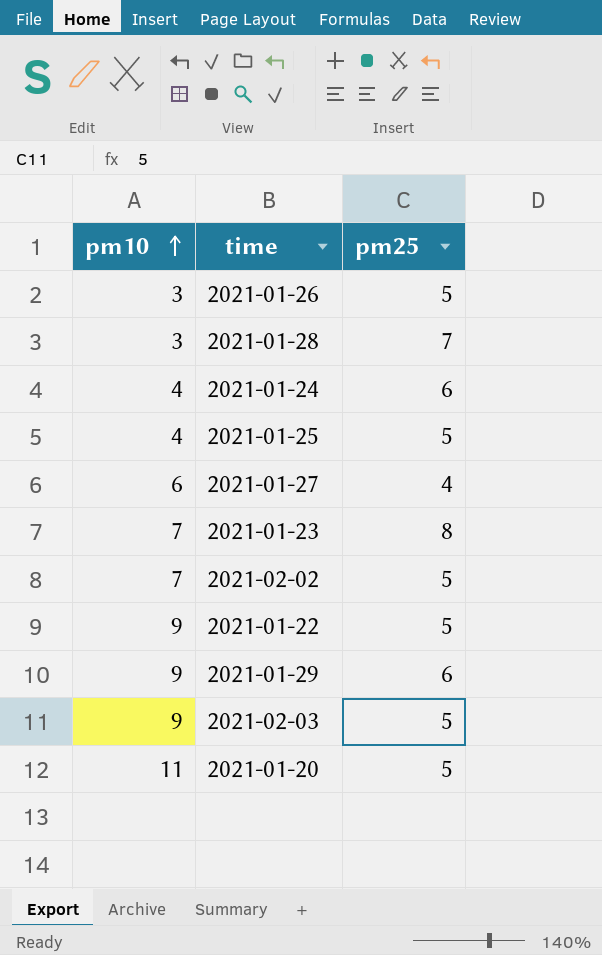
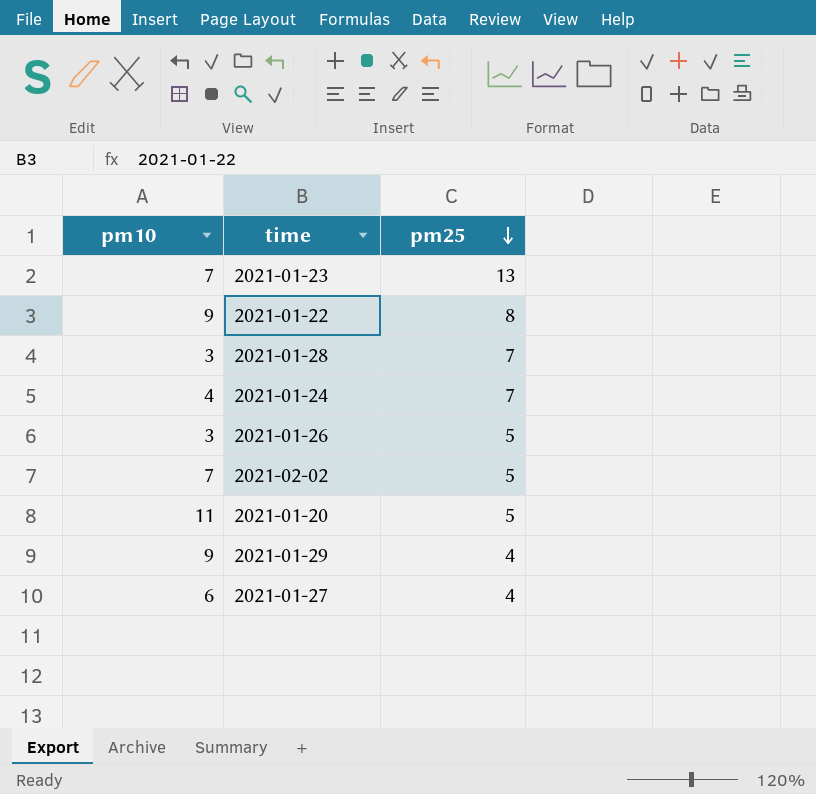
row order: pm10 ascending -> pm25 descending
row 2021-01-25: 4 | 5 -> none
row 2021-02-03: 9 | 5 -> none
2021-01-23 | pm25: 8 -> 13
2021-01-22 | pm25: 5 -> 8
2021-01-24 | pm25: 6 -> 7
2021-01-29 | pm25: 6 -> 4

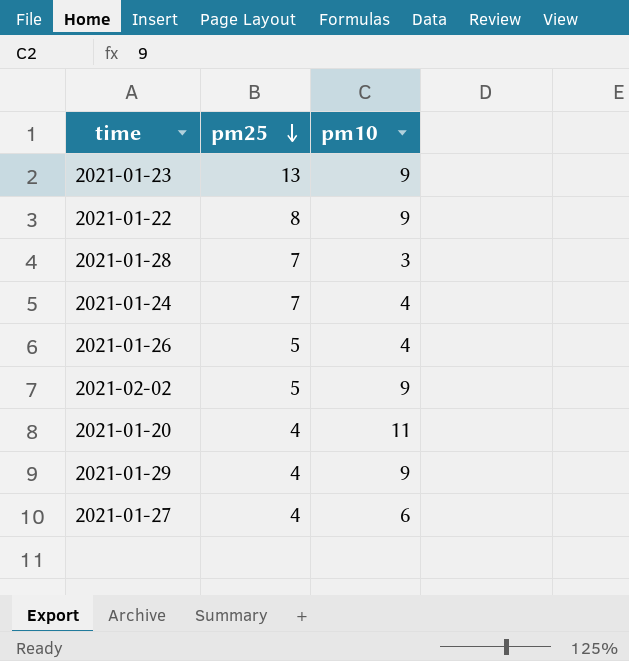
column pm10 | position: 1 -> 3
2021-01-23 | pm10: 7 -> 9
2021-01-26 | pm10: 3 -> 4
2021-02-02 | pm10: 7 -> 9
2021-01-20 | pm25: 5 -> 4

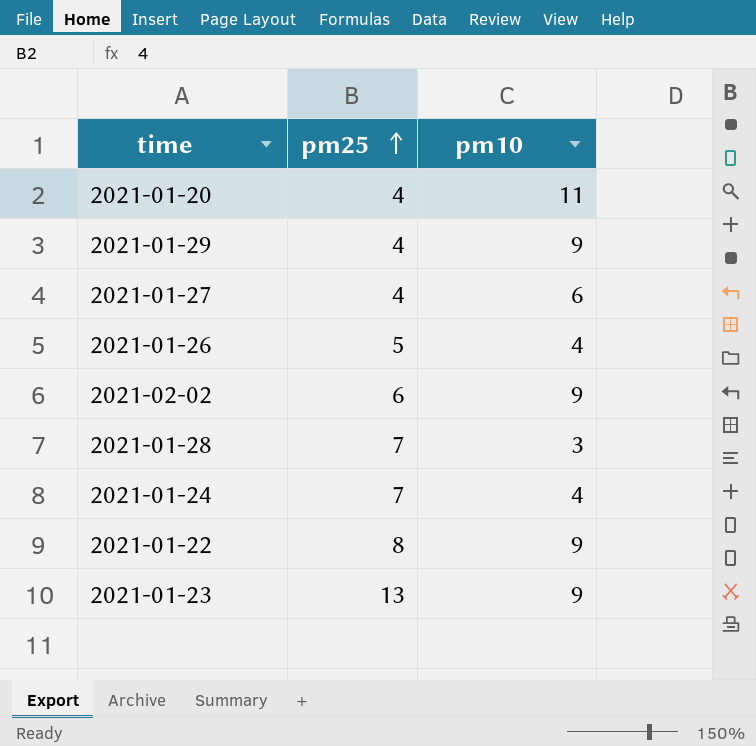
row order: pm25 descending -> pm25 ascending
2021-02-02 | pm25: 5 -> 6

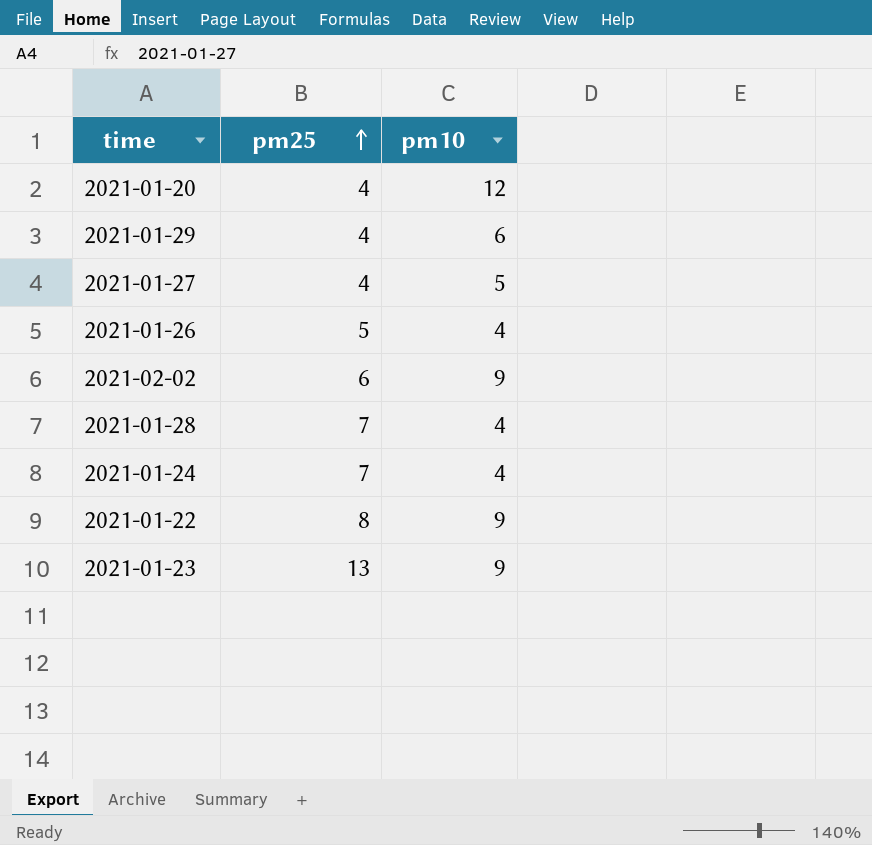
2021-01-20 | pm10: 11 -> 12
2021-01-29 | pm10: 9 -> 6
2021-01-27 | pm10: 6 -> 5
2021-01-28 | pm10: 3 -> 4

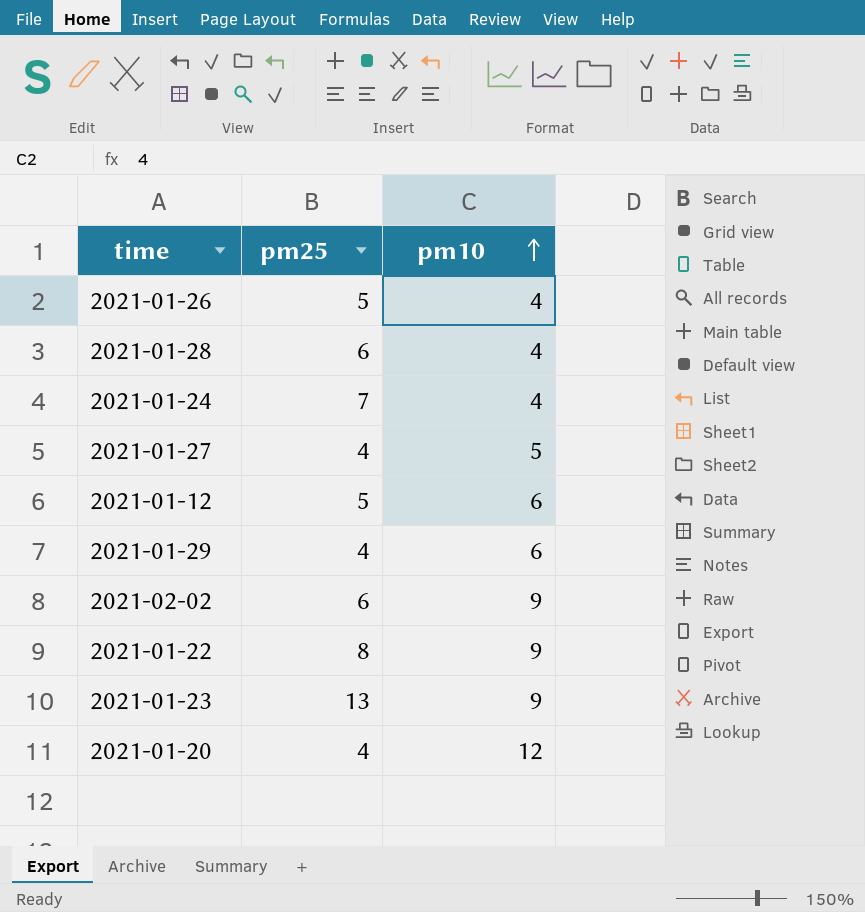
row order: pm25 ascending -> pm10 ascending
2021-01-28 | pm25: 7 -> 6
row 2021-01-12: none -> 5 | 6

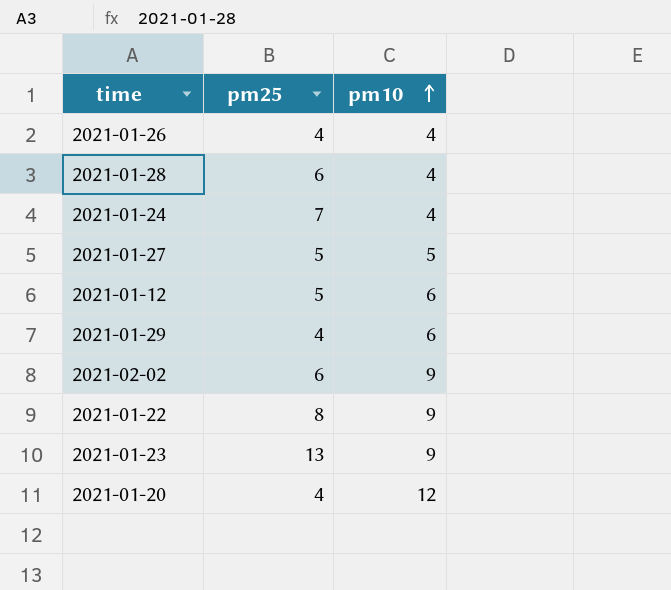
2021-01-26 | pm25: 5 -> 4
2021-01-27 | pm25: 4 -> 5

